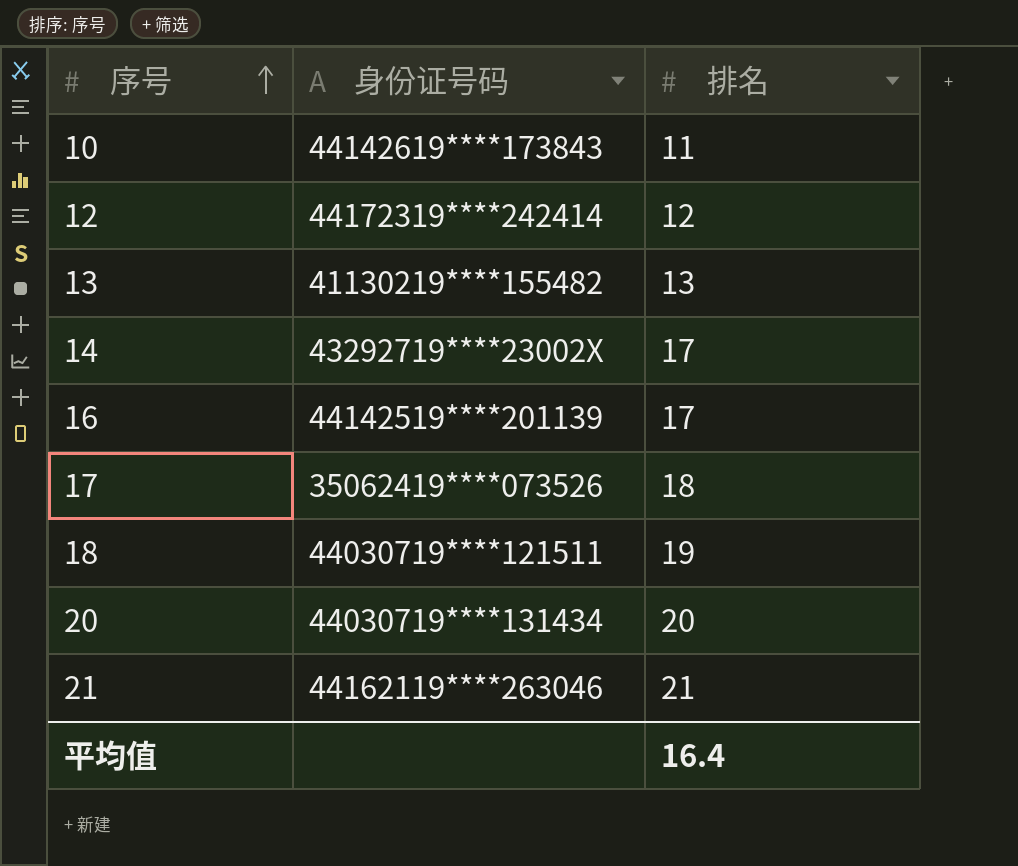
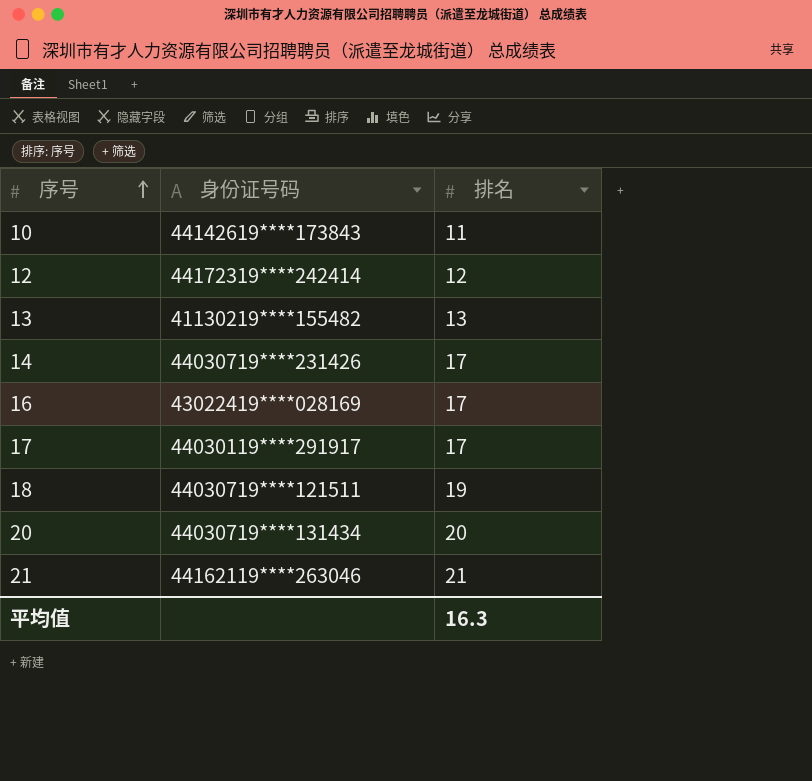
14 | 身份证号码: 43292719****23002X -> 44030719****231426
16 | 身份证号码: 44142519****201139 -> 43022419****028169
17 | 身份证号码: 35062419****073526 -> 44030119****291917
17 | 排名: 18 -> 17
平均值 | 排名: 16.4 -> 16.3

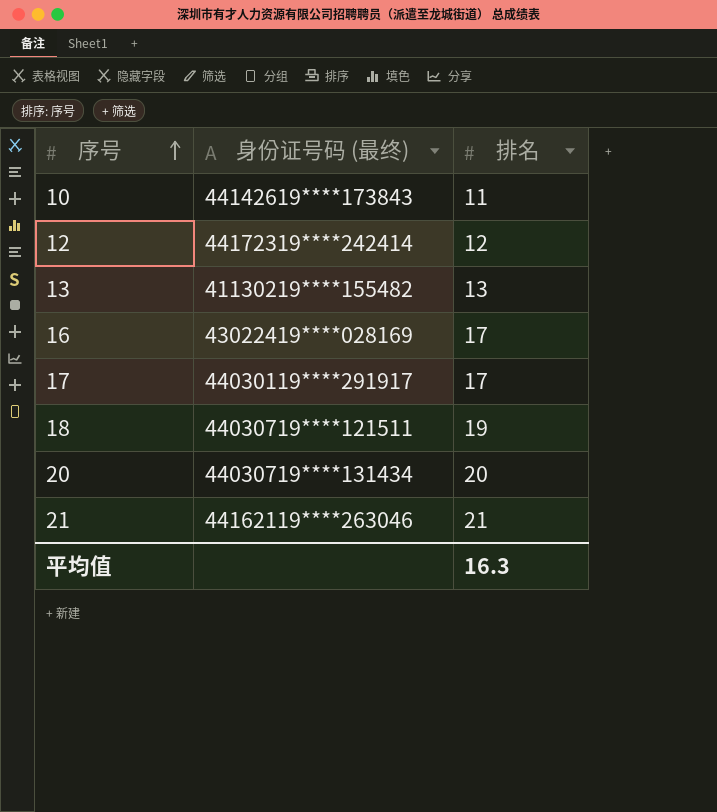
column name: 身份证号码 -> 身份证号码 (最终)
row 14: 44030719****231426 | 17 -> none

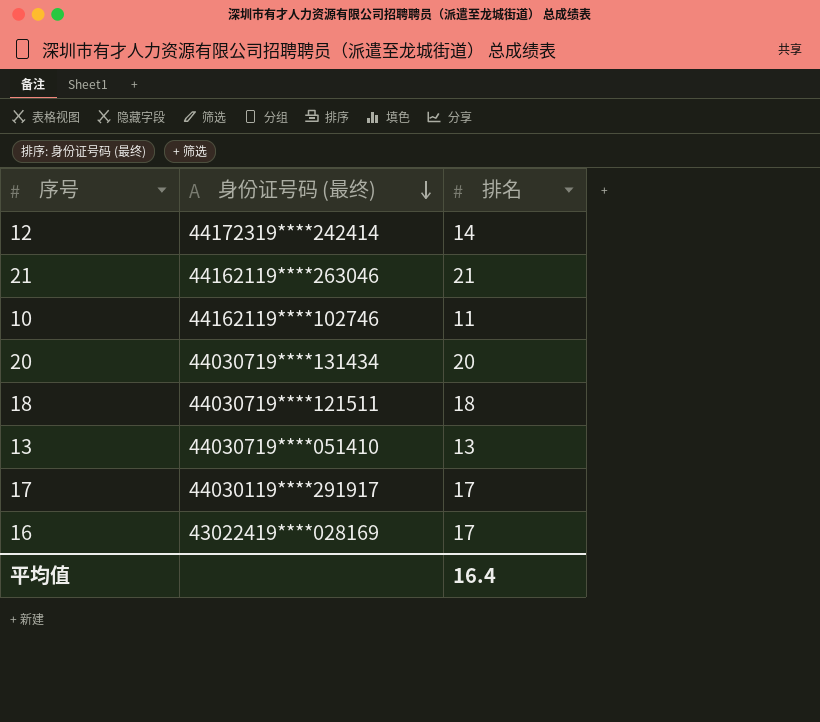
row order: 序号 ascending -> 身份证号码 (最终) descending
12 | 排名: 12 -> 14
10 | 身份证号码 (最终): 44142619****173843 -> 44162119****102746
18 | 排名: 19 -> 18
13 | 身份证号码 (最终): 41130219****155482 -> 44030719****051410
平均值 | 排名: 16.3 -> 16.4

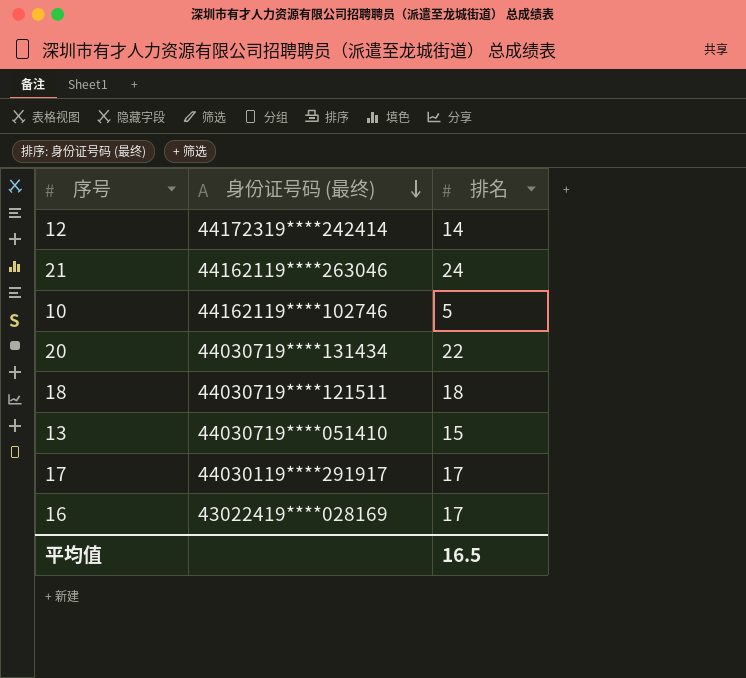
21 | 排名: 21 -> 24
10 | 排名: 11 -> 5
20 | 排名: 20 -> 22
13 | 排名: 13 -> 15
平均值 | 排名: 16.4 -> 16.5

